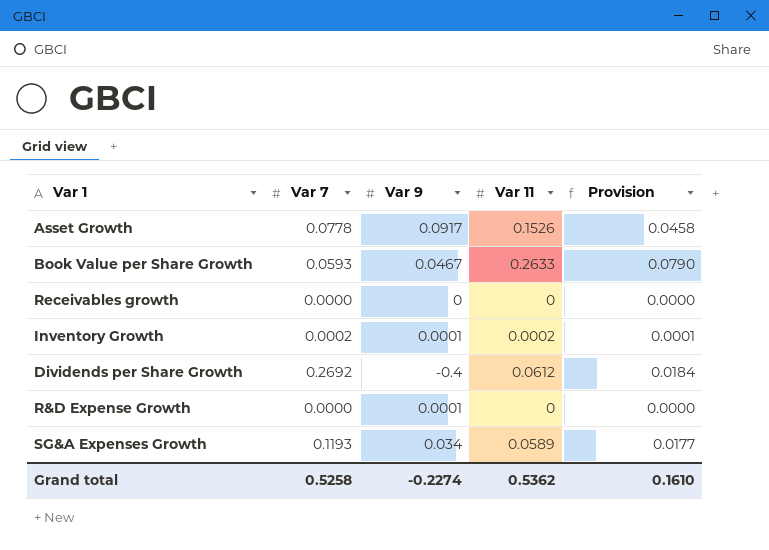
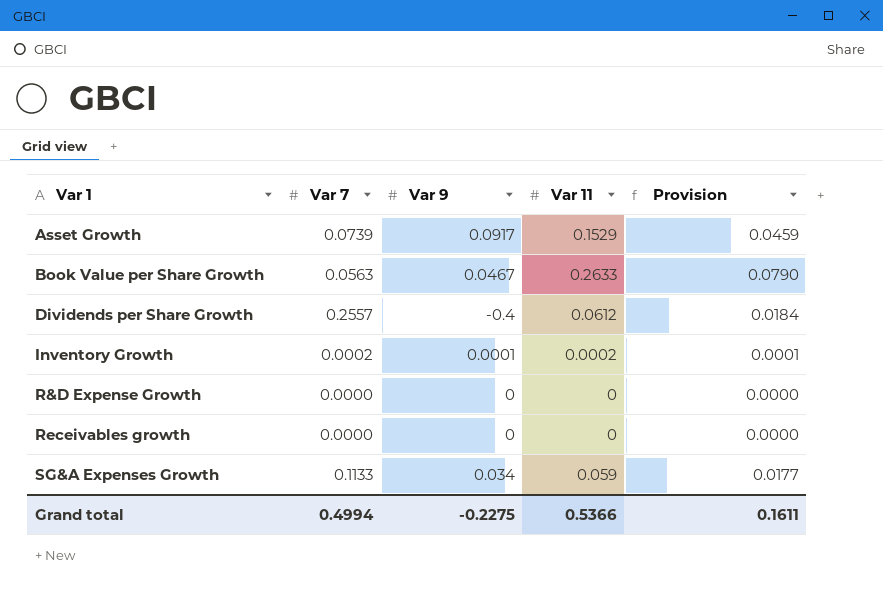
row order: none -> Var 1 ascending
Asset Growth | Var 7: 0.0778 -> 0.0739
Asset Growth | Var 11: 0.1526 -> 0.1529
Asset Growth | Provision: 0.0458 -> 0.0459
Book Value per Share Growth | Var 7: 0.0593 -> 0.0563
Dividends per Share Growth | Var 7: 0.2692 -> 0.2557
R&D Expense Growth | Var 9: 0.0001 -> 0
SG&A Expenses Growth | Var 7: 0.1193 -> 0.1133
SG&A Expenses Growth | Var 11: 0.0589 -> 0.059
Grand total | Var 7: 0.5258 -> 0.4994
Grand total | Var 9: -0.2274 -> -0.2275
Grand total | Var 11: 0.5362 -> 0.5366
Grand total | Provision: 0.1610 -> 0.1611

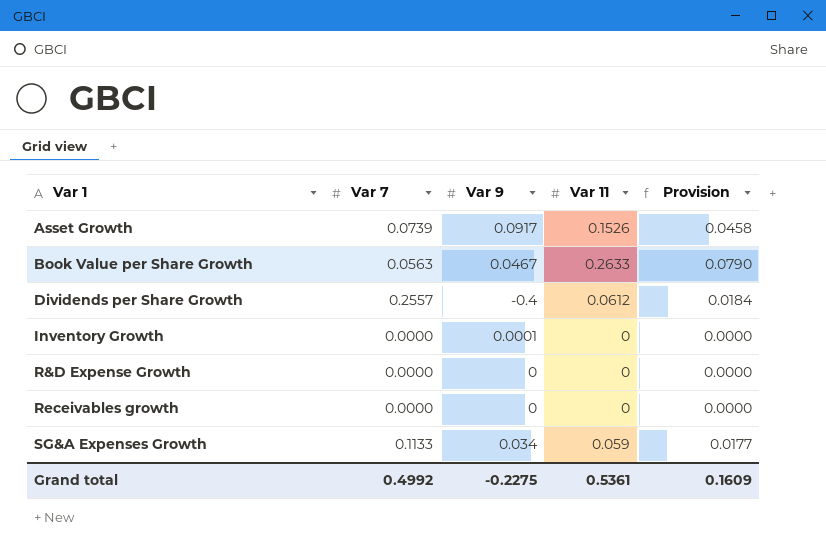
Asset Growth | Var 11: 0.1529 -> 0.1526
Asset Growth | Provision: 0.0459 -> 0.0458
Inventory Growth | Var 7: 0.0002 -> 0.0000
Inventory Growth | Var 11: 0.0002 -> 0
Inventory Growth | Provision: 0.0001 -> 0.0000
Grand total | Var 7: 0.4994 -> 0.4992
Grand total | Var 11: 0.5366 -> 0.5361
Grand total | Provision: 0.1611 -> 0.1609

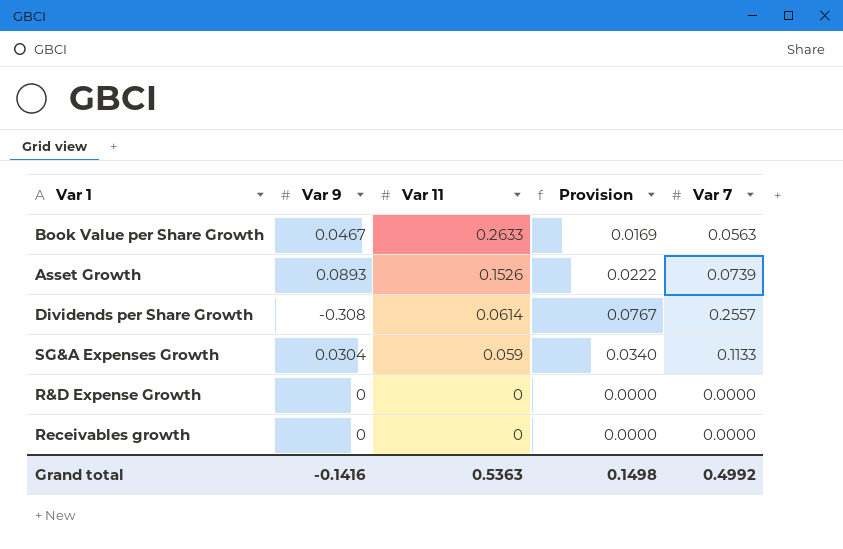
row order: Var 1 ascending -> Var 11 descending
column Provision | formula: [Var 11] * 0.3 -> [Var 7] * 0.3
column Var 7 | position: 2 -> 5
row Inventory Growth: 0.0000 | 0.0001 | 0 | 0.0000 -> none
Asset Growth | Var 9: 0.0917 -> 0.0893
Dividends per Share Growth | Var 9: -0.4 -> -0.308
Dividends per Share Growth | Var 11: 0.0612 -> 0.0614
SG&A Expenses Growth | Var 9: 0.034 -> 0.0304
Grand total | Var 9: -0.2275 -> -0.1416
Grand total | Var 11: 0.5361 -> 0.5363
Grand total | Provision: 0.1609 -> 0.1498

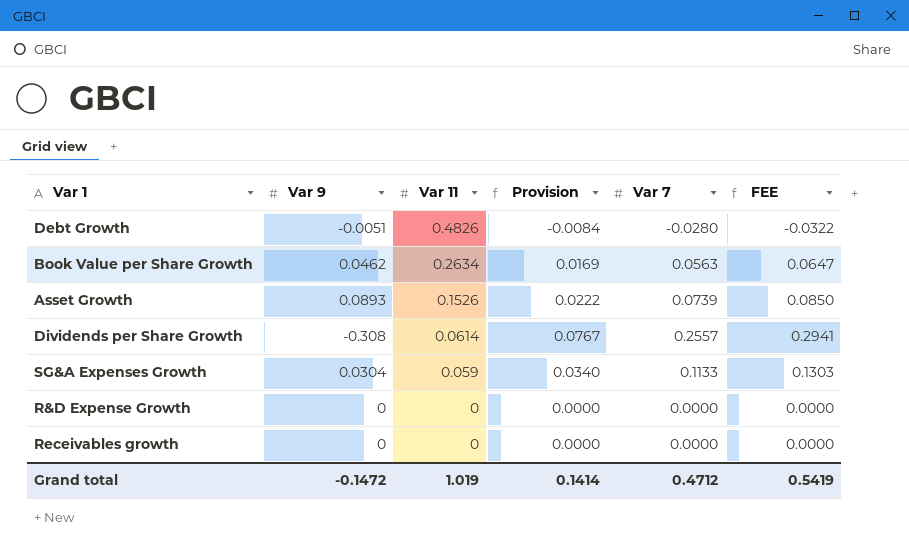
column FEE | formula: none -> [Var 7] * 1.15
row Debt Growth: none -> -0.0051 | 0.4826 | -0.0084 | -0.0280 | -0.0322
Book Value per Share Growth | Var 9: 0.0467 -> 0.0462
Book Value per Share Growth | Var 11: 0.2633 -> 0.2634
Grand total | Var 9: -0.1416 -> -0.1472
Grand total | Var 11: 0.5363 -> 1.019
Grand total | Provision: 0.1498 -> 0.1414
Grand total | Var 7: 0.4992 -> 0.4712

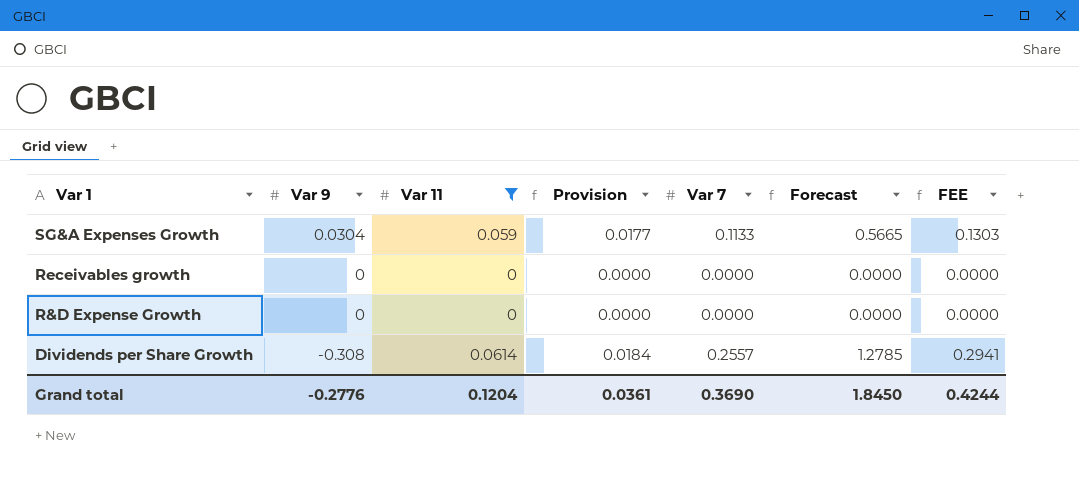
filter: none -> Var 11 <= 0.0614
row order: Var 11 descending -> Var 1 descending
column Provision | formula: [Var 7] * 0.3 -> [Var 11] * 0.3
column Forecast | formula: none -> [Var 7] * 5
Grand total | Var 9: -0.1472 -> -0.2776
Grand total | Var 11: 1.019 -> 0.1204
Grand total | Provision: 0.1414 -> 0.0361
Grand total | Var 7: 0.4712 -> 0.3690
Grand total | FEE: 0.5419 -> 0.4244

